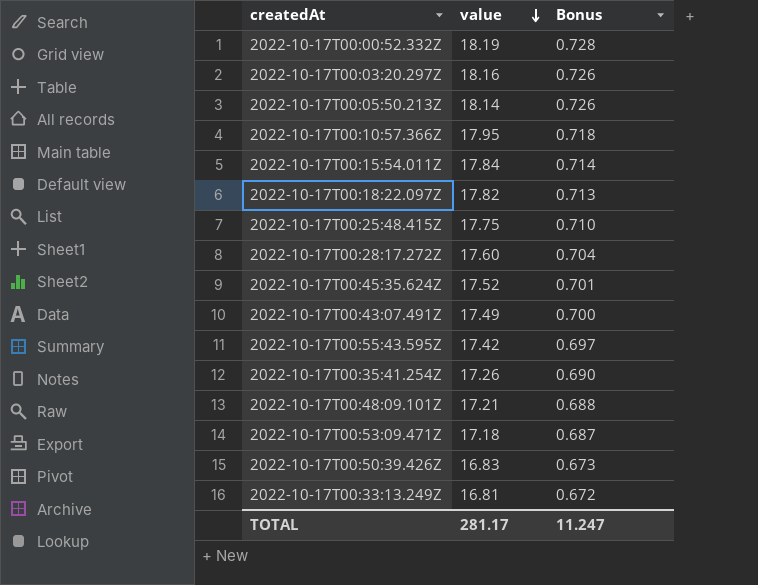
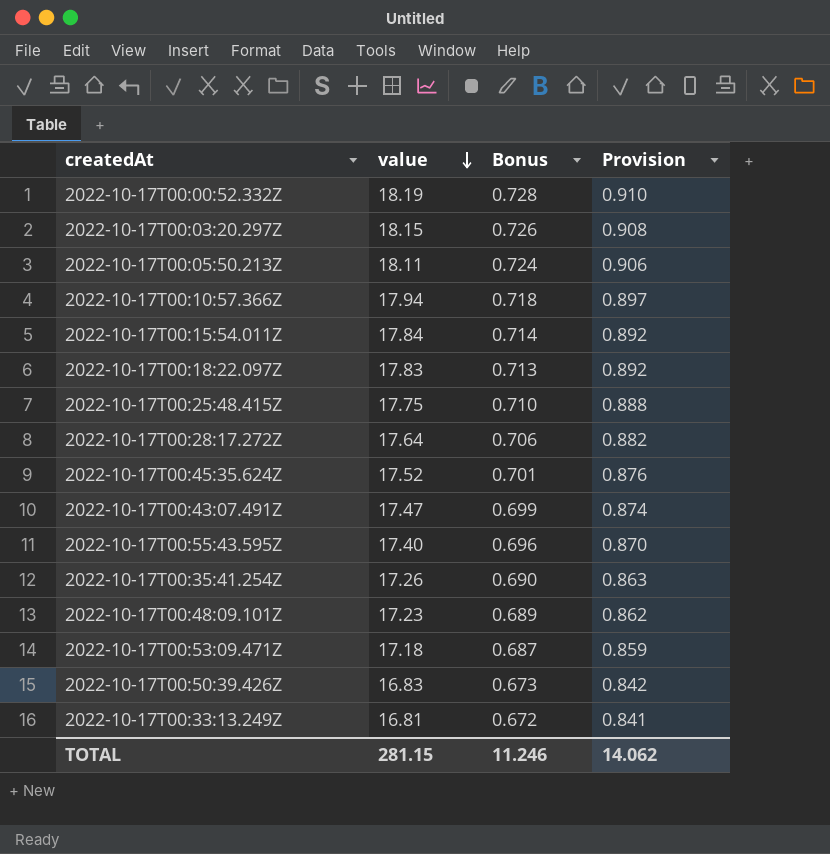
column Provision | formula: none -> [value] * 0.05
2022-10-17T00:03:20.297Z | value: 18.16 -> 18.15
2022-10-17T00:05:50.213Z | value: 18.14 -> 18.11
2022-10-17T00:05:50.213Z | Bonus: 0.726 -> 0.724
2022-10-17T00:10:57.366Z | value: 17.95 -> 17.94
2022-10-17T00:18:22.097Z | value: 17.82 -> 17.83
2022-10-17T00:28:17.272Z | value: 17.60 -> 17.64
2022-10-17T00:28:17.272Z | Bonus: 0.704 -> 0.706
2022-10-17T00:43:07.491Z | value: 17.49 -> 17.47
2022-10-17T00:43:07.491Z | Bonus: 0.700 -> 0.699
2022-10-17T00:55:43.595Z | value: 17.42 -> 17.40
2022-10-17T00:55:43.595Z | Bonus: 0.697 -> 0.696
2022-10-17T00:48:09.101Z | value: 17.21 -> 17.23
2022-10-17T00:48:09.101Z | Bonus: 0.688 -> 0.689
TOTAL | value: 281.17 -> 281.15
TOTAL | Bonus: 11.247 -> 11.246

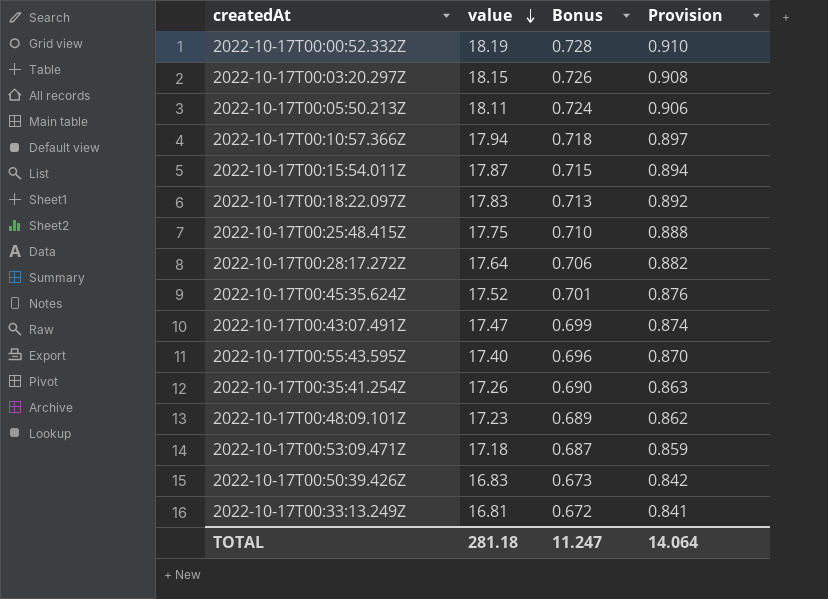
2022-10-17T00:15:54.011Z | value: 17.84 -> 17.87
2022-10-17T00:15:54.011Z | Bonus: 0.714 -> 0.715
2022-10-17T00:15:54.011Z | Provision: 0.892 -> 0.894
TOTAL | value: 281.15 -> 281.18
TOTAL | Bonus: 11.246 -> 11.247
TOTAL | Provision: 14.062 -> 14.064

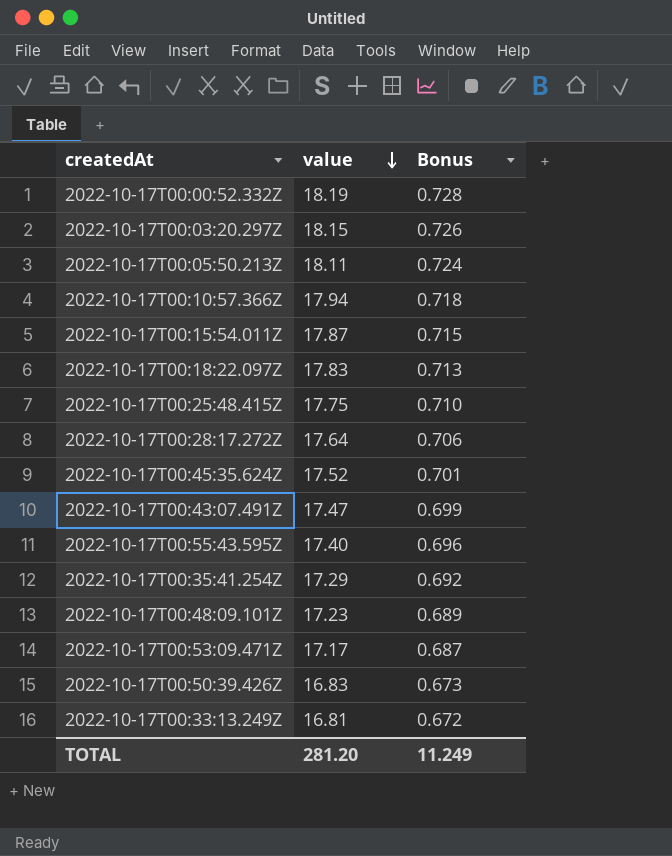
column Provision | formula: [value] * 0.05 -> none
2022-10-17T00:35:41.254Z | value: 17.26 -> 17.29
2022-10-17T00:35:41.254Z | Bonus: 0.690 -> 0.692
2022-10-17T00:53:09.471Z | value: 17.18 -> 17.17
TOTAL | value: 281.18 -> 281.20
TOTAL | Bonus: 11.247 -> 11.249

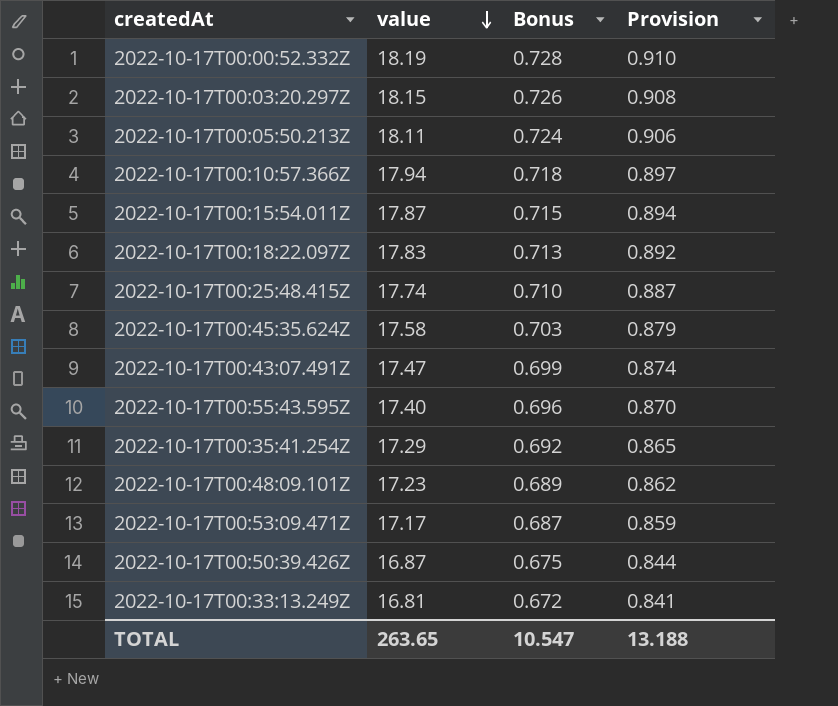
column Provision | formula: none -> [value] * 0.05
row 2022-10-17T00:28:17.272Z: 17.64 | 0.706 -> none
2022-10-17T00:25:48.415Z | value: 17.75 -> 17.74
2022-10-17T00:45:35.624Z | value: 17.52 -> 17.58
2022-10-17T00:45:35.624Z | Bonus: 0.701 -> 0.703
2022-10-17T00:50:39.426Z | value: 16.83 -> 16.87
2022-10-17T00:50:39.426Z | Bonus: 0.673 -> 0.675
TOTAL | value: 281.20 -> 263.65
TOTAL | Bonus: 11.249 -> 10.547

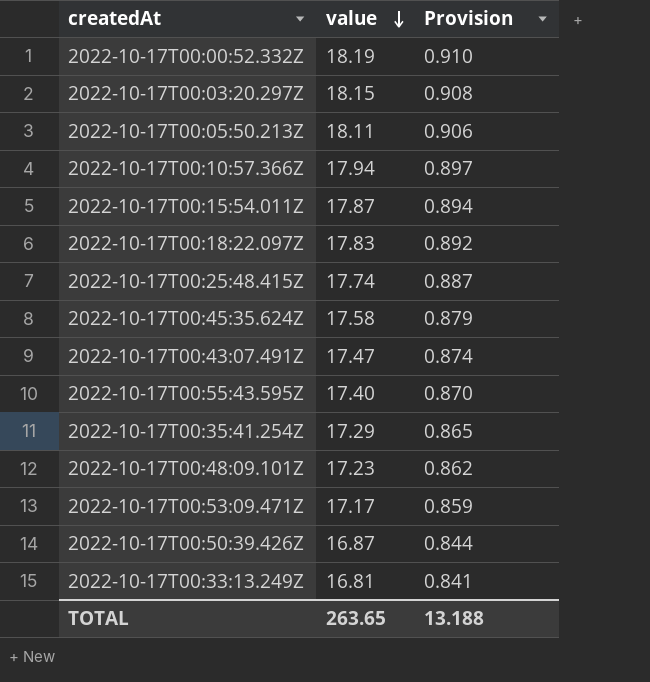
column Bonus | formula: [value] * 0.04 -> none

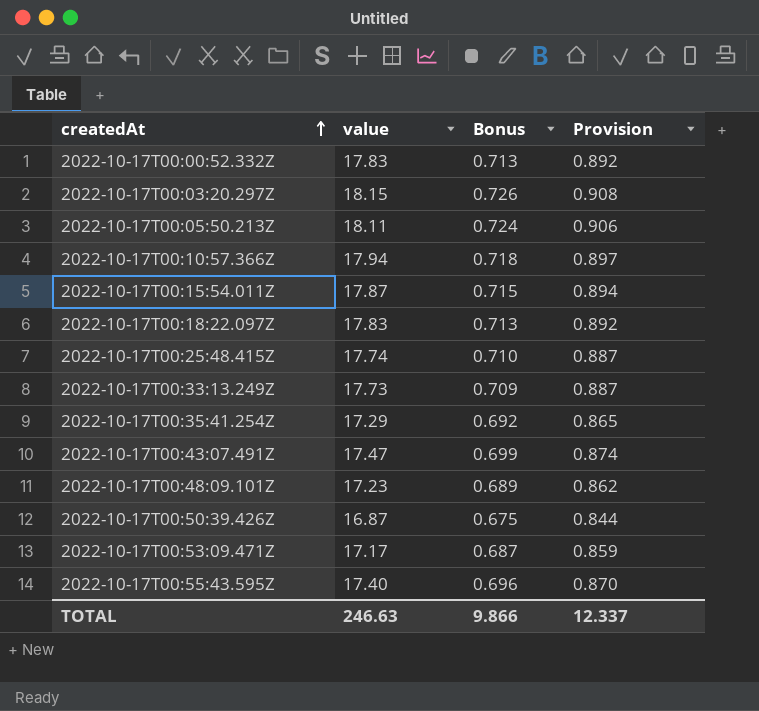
row order: value descending -> createdAt ascending
column Bonus | formula: none -> [value] * 0.04
row 2022-10-17T00:45:35.624Z: 17.58 | 0.879 -> none
2022-10-17T00:00:52.332Z | value: 18.19 -> 17.83
2022-10-17T00:00:52.332Z | Provision: 0.910 -> 0.892
2022-10-17T00:33:13.249Z | value: 16.81 -> 17.73
2022-10-17T00:33:13.249Z | Provision: 0.841 -> 0.887
TOTAL | value: 263.65 -> 246.63
TOTAL | Provision: 13.188 -> 12.337

